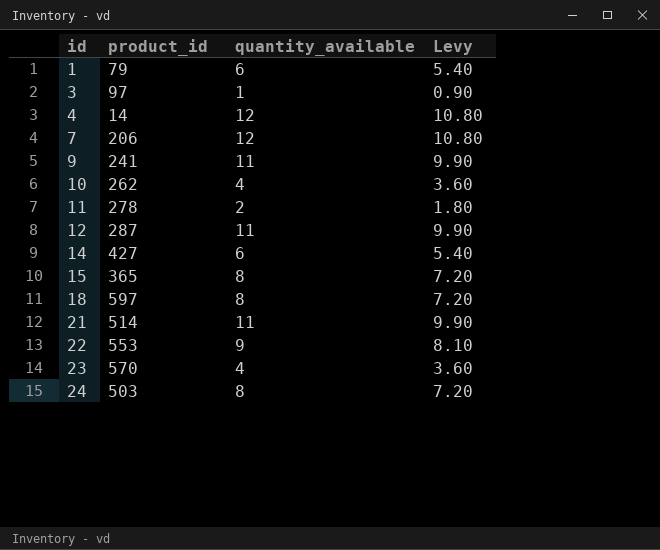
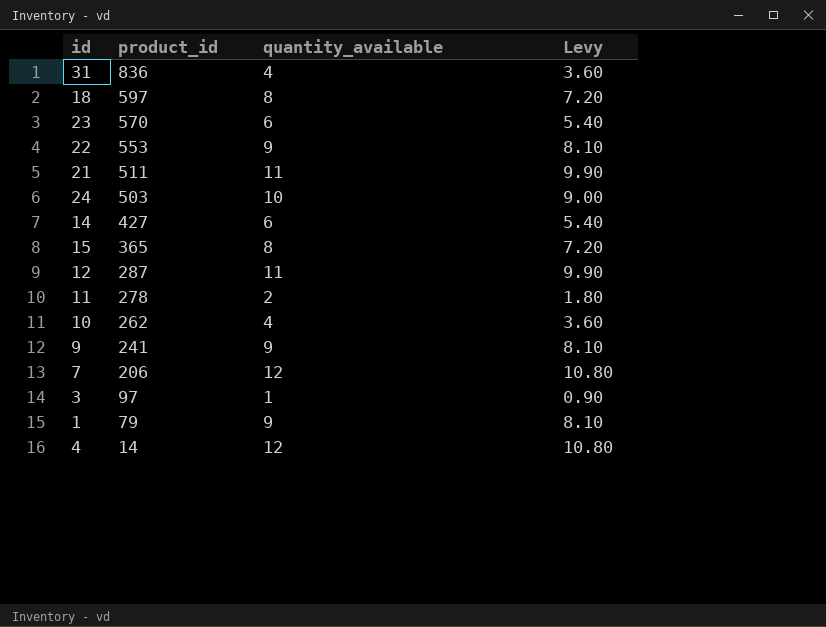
row order: id ascending -> product_id descending
row 31: none -> 836 | 4 | 3.60
23 | quantity_available: 4 -> 6
23 | Levy: 3.60 -> 5.40
21 | product_id: 514 -> 511
24 | quantity_available: 8 -> 10
24 | Levy: 7.20 -> 9.00
9 | quantity_available: 11 -> 9
9 | Levy: 9.90 -> 8.10
1 | quantity_available: 6 -> 9
1 | Levy: 5.40 -> 8.10

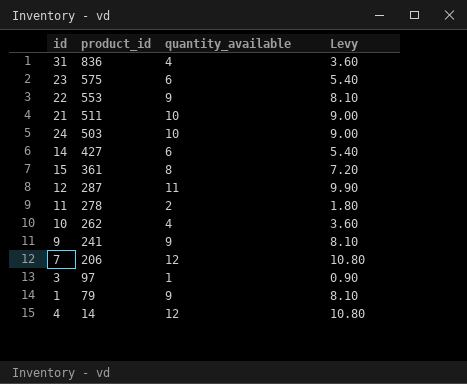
row 18: 597 | 8 | 7.20 -> none
23 | product_id: 570 -> 575
21 | quantity_available: 11 -> 10
21 | Levy: 9.90 -> 9.00
15 | product_id: 365 -> 361

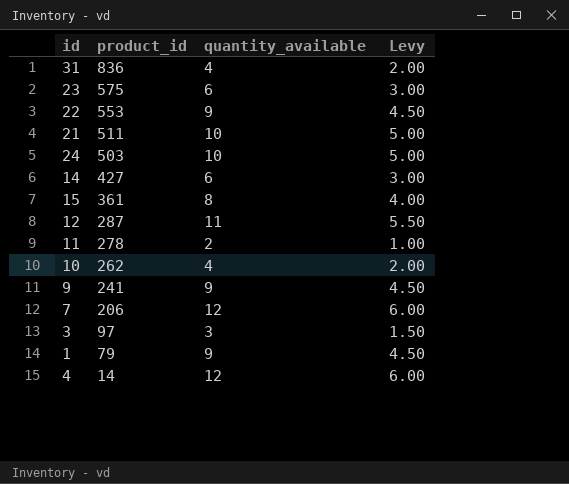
column Levy | formula: [quantity_available] * 0.9 -> [quantity_available] * 0.5
3 | quantity_available: 1 -> 3

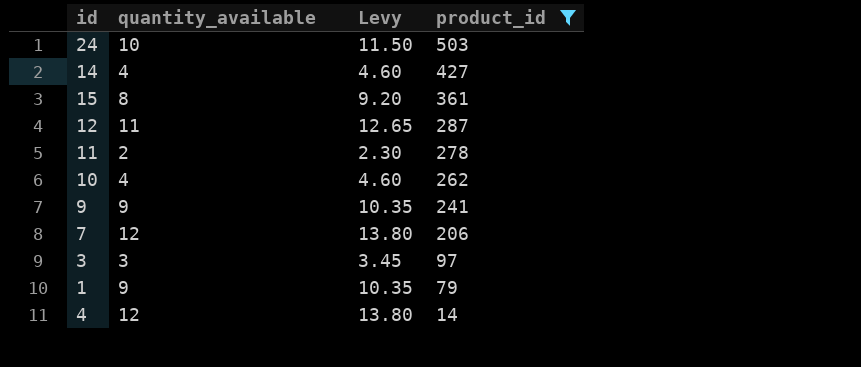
filter: none -> product_id <= 503
column Levy | formula: [quantity_available] * 0.5 -> [quantity_available] * 1.15
column product_id | position: 2 -> 4
14 | quantity_available: 6 -> 4

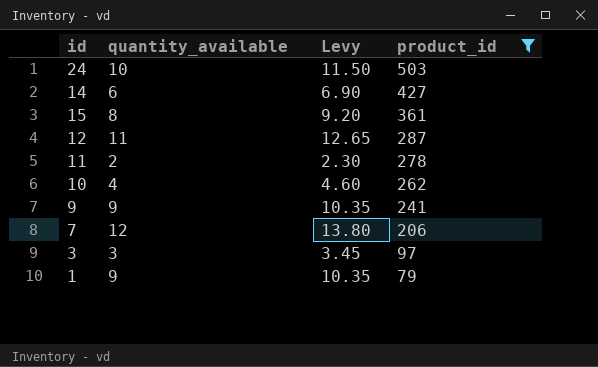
row 4: 12 | 13.80 | 14 -> none
14 | quantity_available: 4 -> 6
14 | Levy: 4.60 -> 6.90

